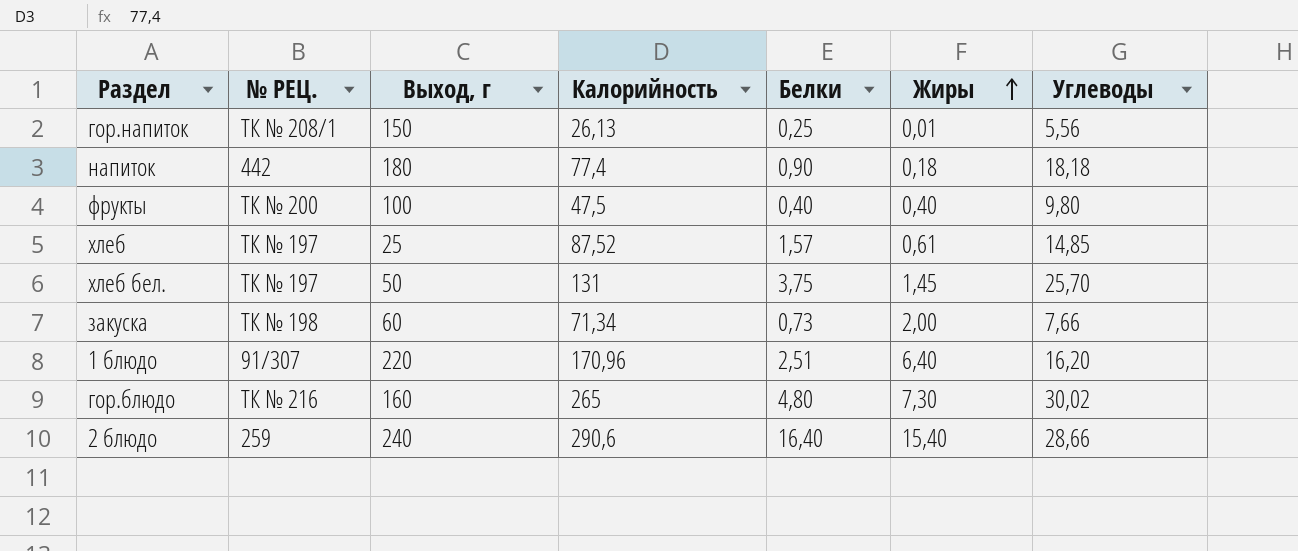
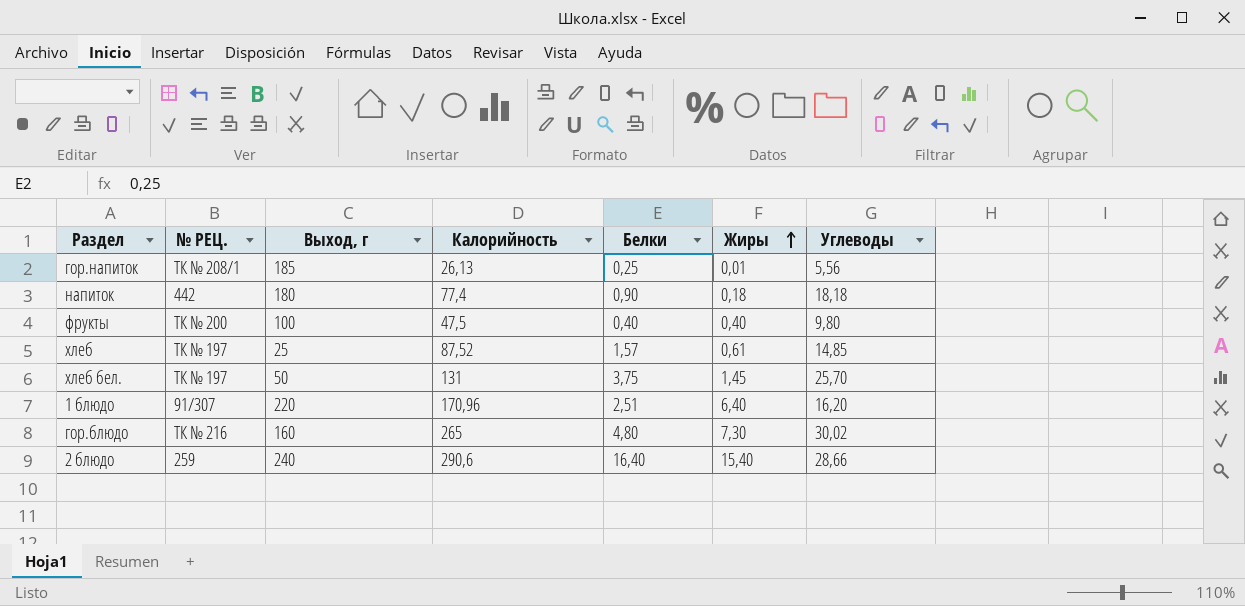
row закуска: ТК № 198 | 60 | 71,34 | 0,73 | 2,00 | 7,66 -> none
гор.напиток | Выход, г: 150 -> 185

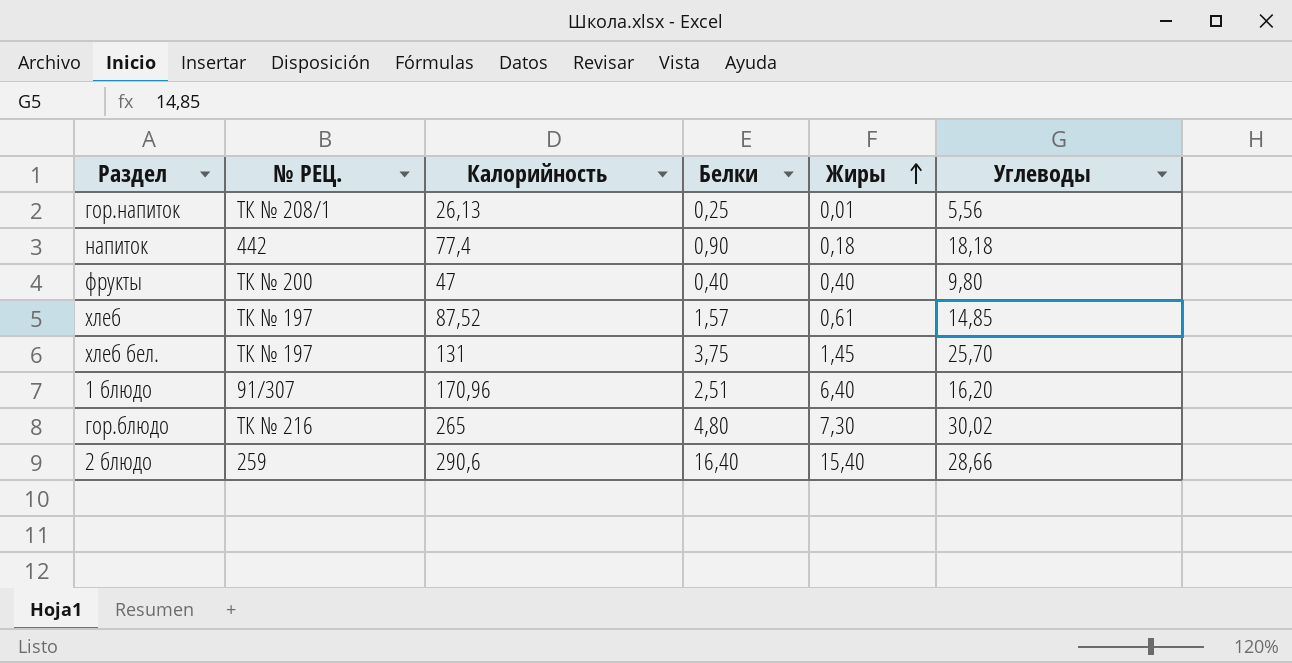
column Выход, г | position: 3 -> none
фрукты | Калорийность: 47,5 -> 47

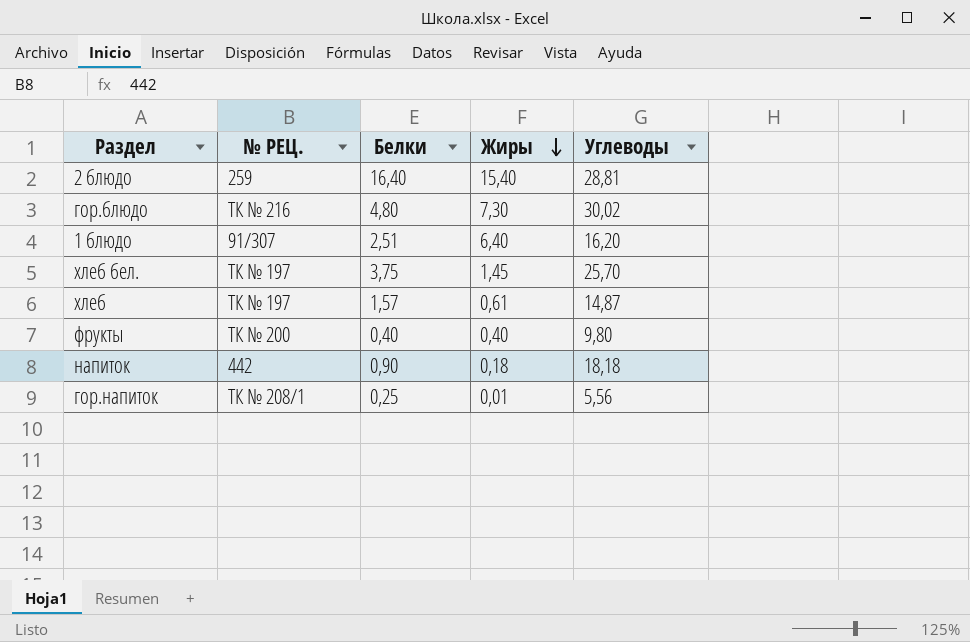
row order: Жиры ascending -> Жиры descending
column Калорийность | position: 3 -> none
2 блюдо | Углеводы: 28,66 -> 28,81
хлеб | Углеводы: 14,85 -> 14,87

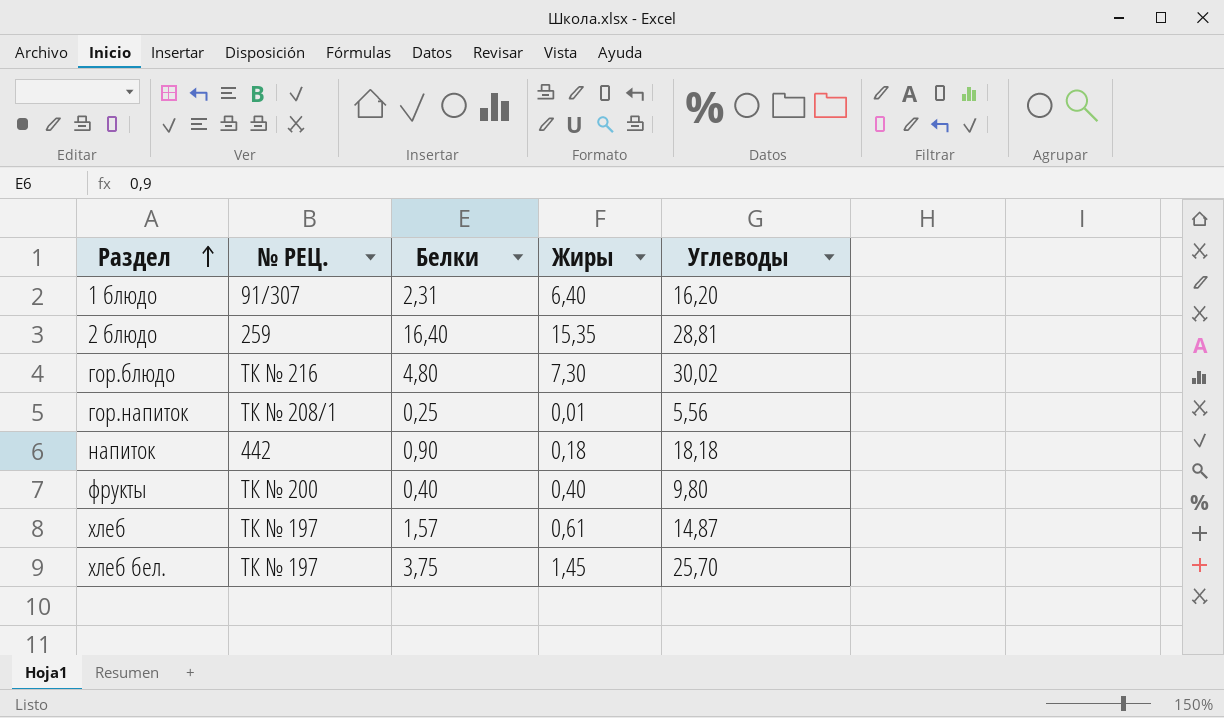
row order: Жиры descending -> Раздел ascending
1 блюдо | Белки: 2,51 -> 2,31
2 блюдо | Жиры: 15,40 -> 15,35

